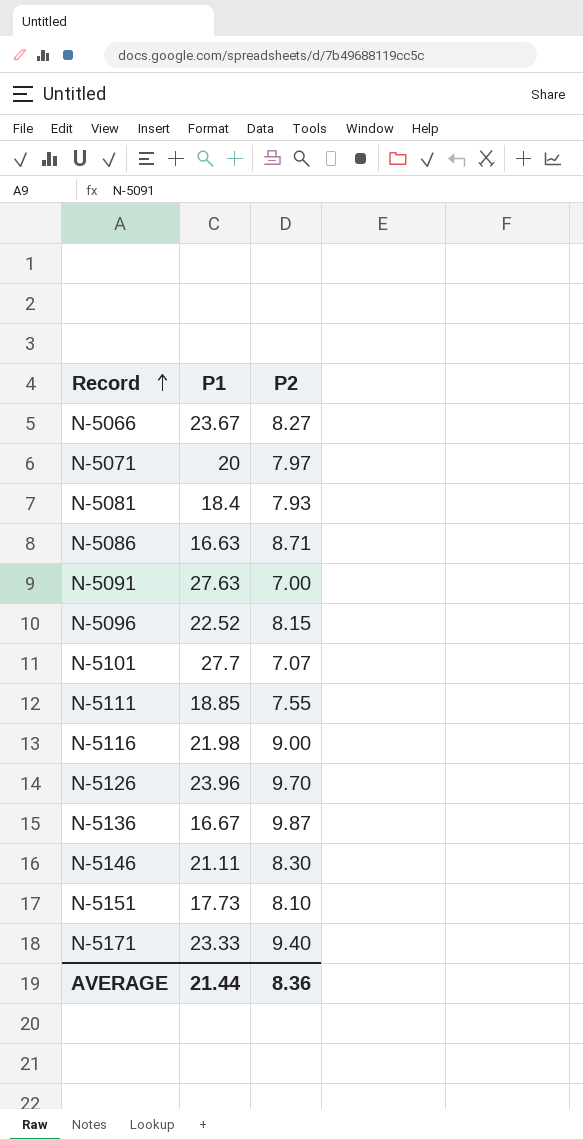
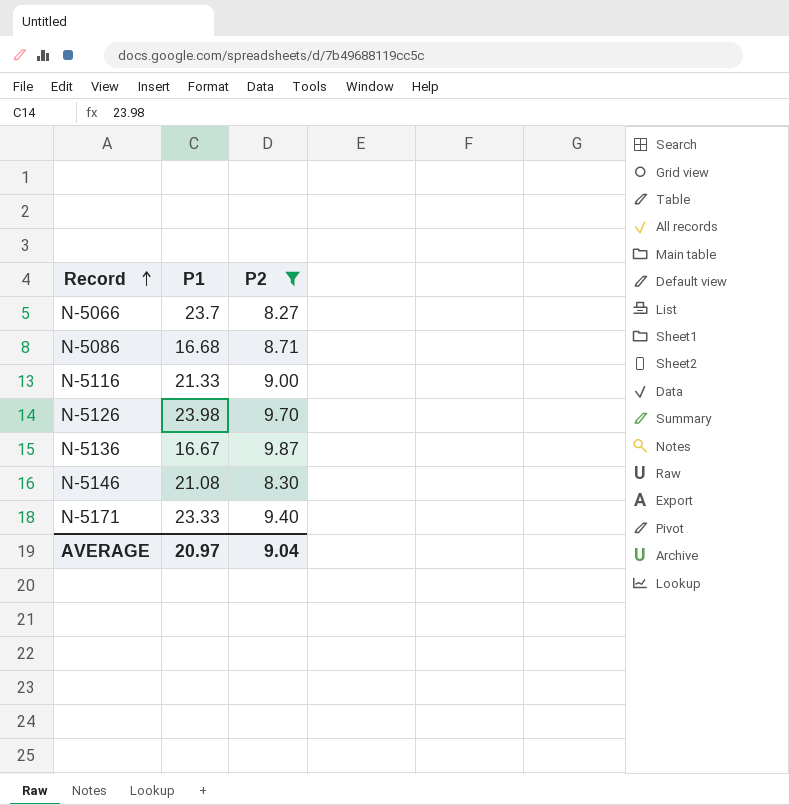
filter: none -> P2 >= 8.27
N-5066 | P1: 23.67 -> 23.7
N-5086 | P1: 16.63 -> 16.68
N-5116 | P1: 21.98 -> 21.33
N-5126 | P1: 23.96 -> 23.98
N-5146 | P1: 21.11 -> 21.08
AVERAGE | P1: 21.44 -> 20.97
AVERAGE | P2: 8.36 -> 9.04

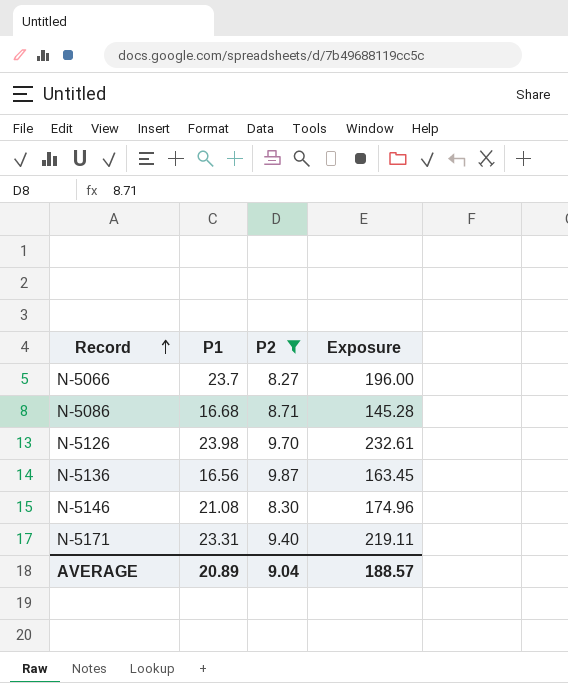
column Exposure | formula: none -> [P1] * [P2]
row N-5116: 21.33 | 9.00 -> none
N-5136 | P1: 16.67 -> 16.56
N-5171 | P1: 23.33 -> 23.31
AVERAGE | P1: 20.97 -> 20.89

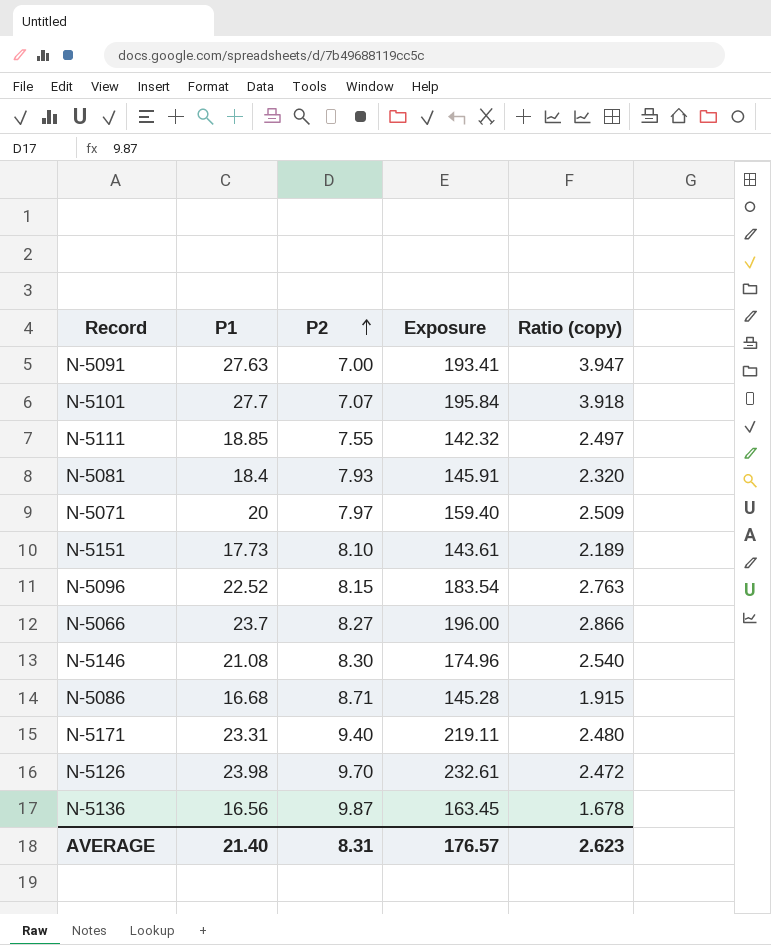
filter: P2 >= 8.27 -> none
row order: Record ascending -> P2 ascending
column Ratio (copy) | formula: none -> [P1] / [P2]
AVERAGE | P1: 20.89 -> 21.40
AVERAGE | P2: 9.04 -> 8.31
AVERAGE | Exposure: 188.57 -> 176.57

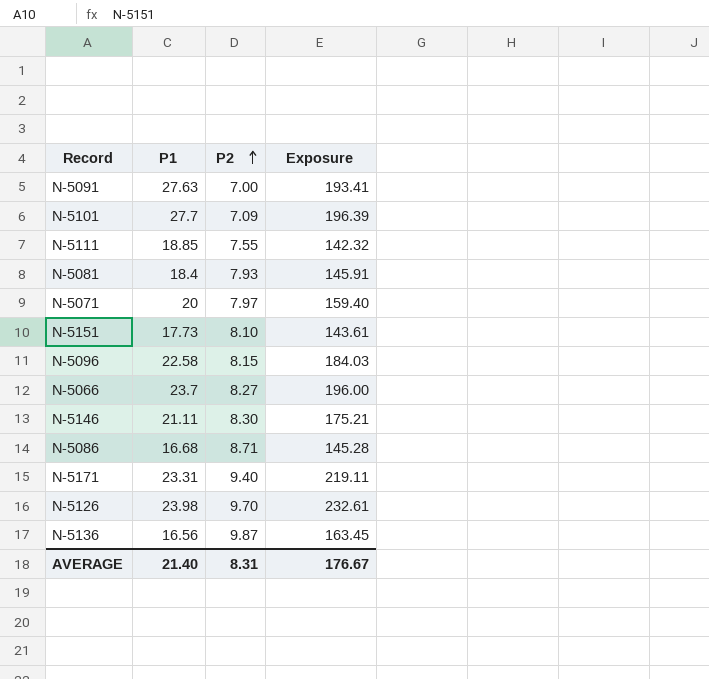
column Ratio (copy) | formula: [P1] / [P2] -> none
N-5101 | P2: 7.07 -> 7.09
N-5101 | Exposure: 195.84 -> 196.39
N-5096 | P1: 22.52 -> 22.58
N-5096 | Exposure: 183.54 -> 184.03
N-5146 | P1: 21.08 -> 21.11
N-5146 | Exposure: 174.96 -> 175.21
AVERAGE | Exposure: 176.57 -> 176.67

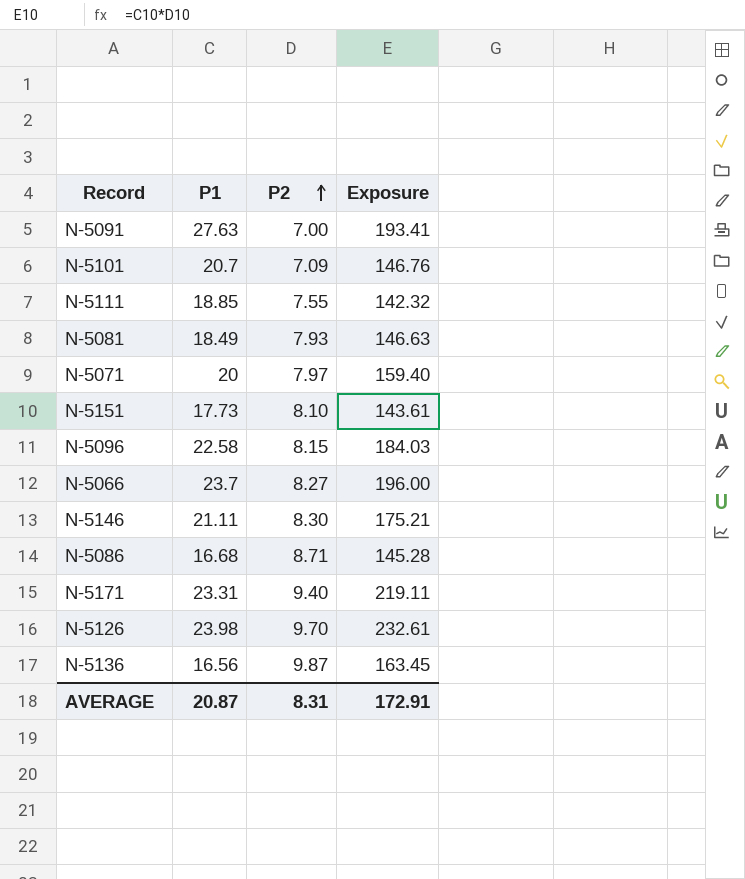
N-5101 | P1: 27.7 -> 20.7
N-5101 | Exposure: 196.39 -> 146.76
N-5081 | P1: 18.4 -> 18.49
N-5081 | Exposure: 145.91 -> 146.63
AVERAGE | P1: 21.40 -> 20.87
AVERAGE | Exposure: 176.67 -> 172.91

